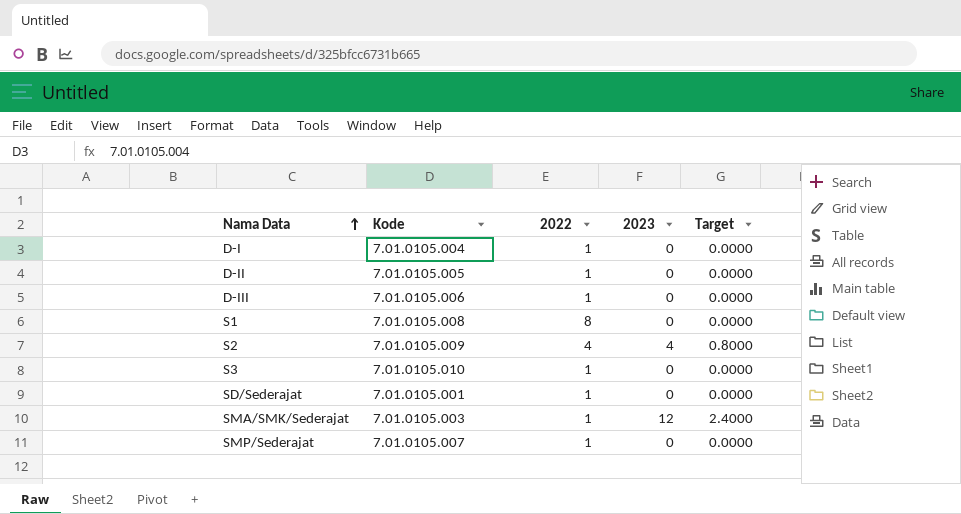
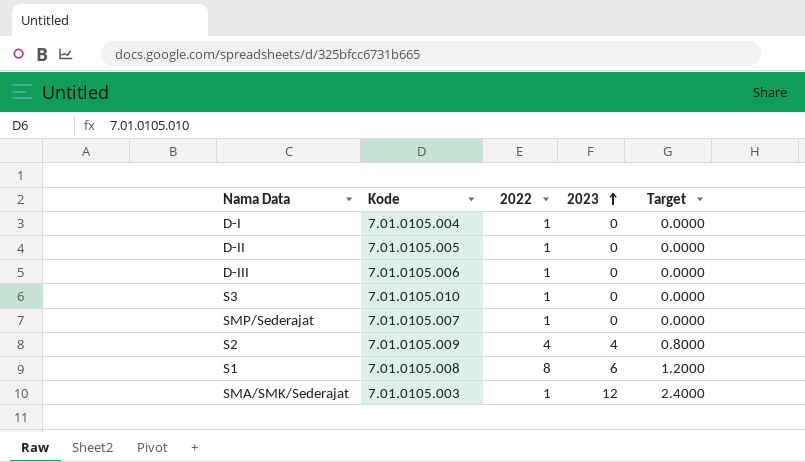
row order: Nama Data ascending -> 2023 ascending
row SD/Sederajat: 7.01.0105.001 | 1 | 0 | 0.0000 -> none
S1 | 2023: 0 -> 6
S1 | Target: 0.0000 -> 1.2000

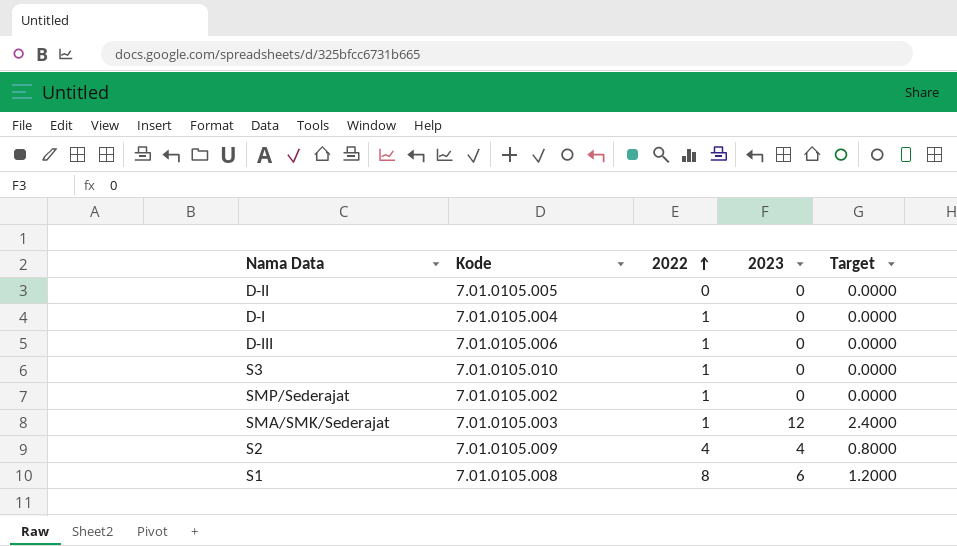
row order: 2023 ascending -> 2022 ascending
D-II | 2022: 1 -> 0
SMP/Sederajat | Kode: 7.01.0105.007 -> 7.01.0105.002

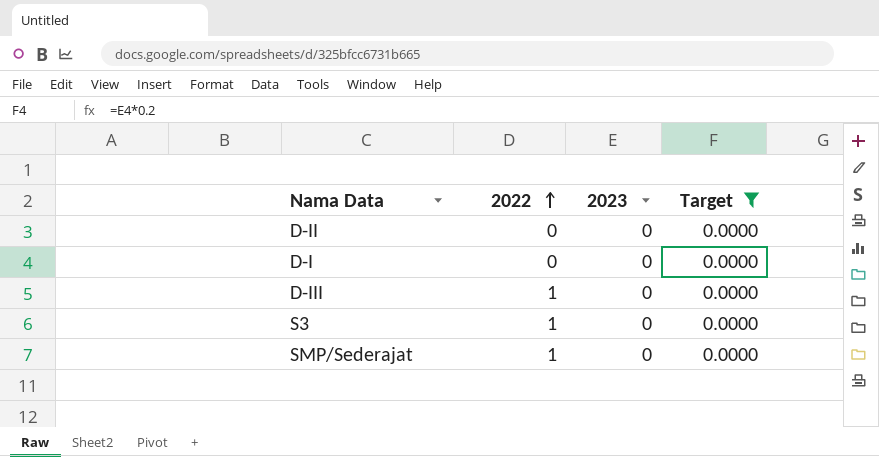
filter: none -> Target = 0.0000
column Kode | position: 2 -> none
D-I | 2022: 1 -> 0

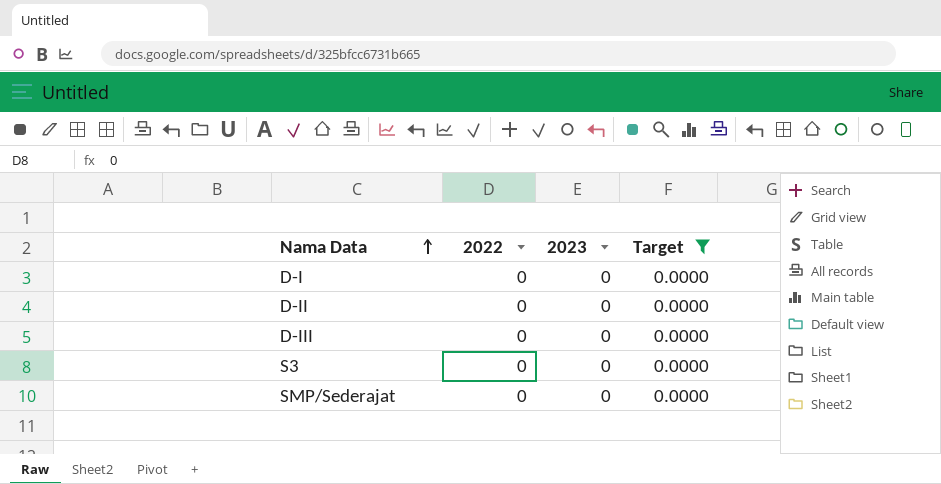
row order: 2022 ascending -> Nama Data ascending
D-III | 2022: 1 -> 0
S3 | 2022: 1 -> 0
SMP/Sederajat | 2022: 1 -> 0

